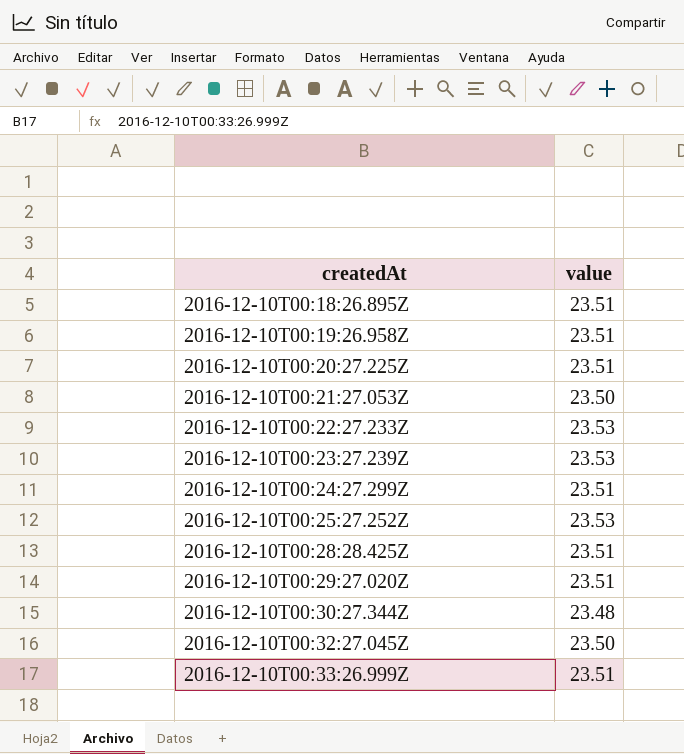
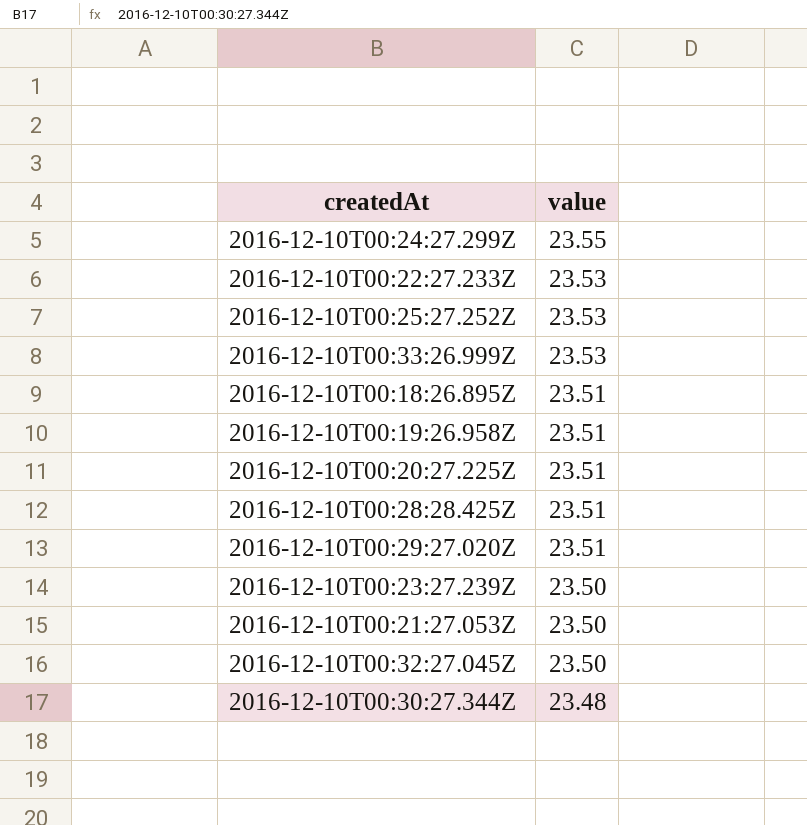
row order: createdAt ascending -> value descending
2016-12-10T00:24:27.299Z | value: 23.51 -> 23.55
2016-12-10T00:33:26.999Z | value: 23.51 -> 23.53
2016-12-10T00:23:27.239Z | value: 23.53 -> 23.50

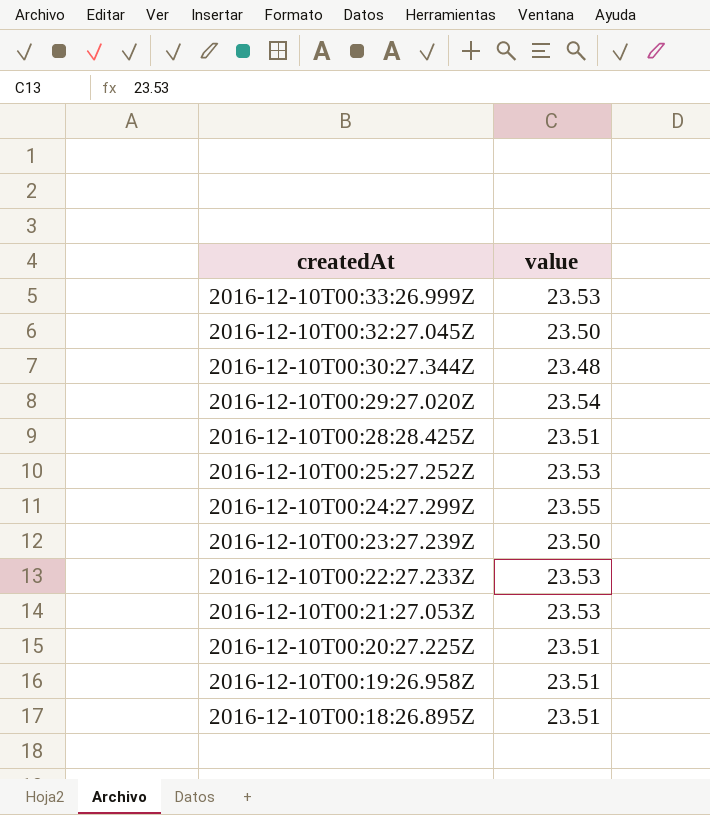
row order: value descending -> createdAt descending
2016-12-10T00:29:27.020Z | value: 23.51 -> 23.54
2016-12-10T00:21:27.053Z | value: 23.50 -> 23.53

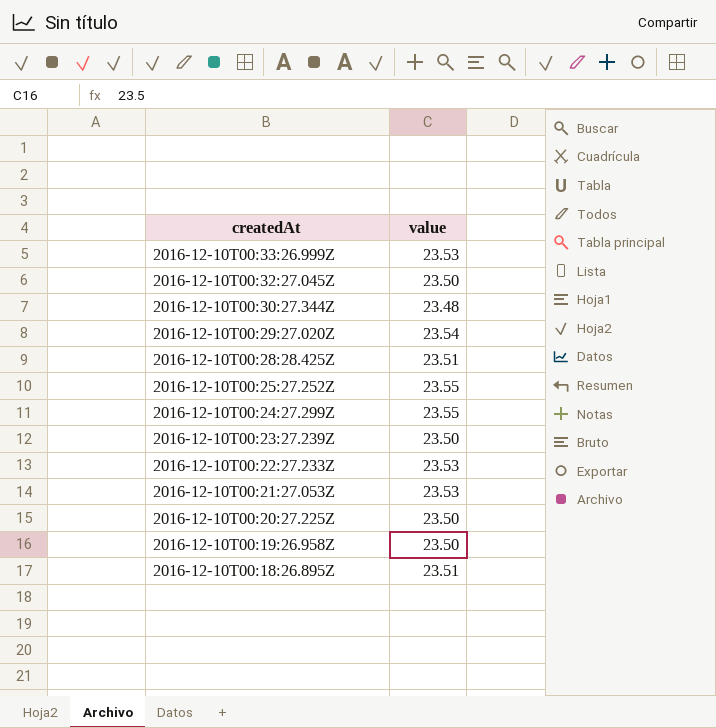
2016-12-10T00:25:27.252Z | value: 23.53 -> 23.55
2016-12-10T00:20:27.225Z | value: 23.51 -> 23.50
2016-12-10T00:19:26.958Z | value: 23.51 -> 23.50

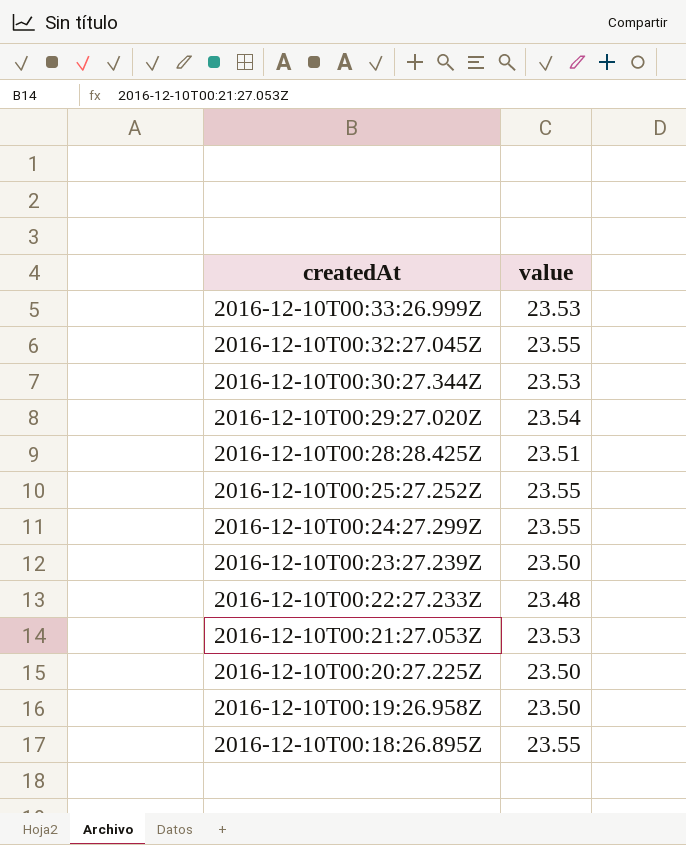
2016-12-10T00:32:27.045Z | value: 23.50 -> 23.55
2016-12-10T00:30:27.344Z | value: 23.48 -> 23.53
2016-12-10T00:22:27.233Z | value: 23.53 -> 23.48
2016-12-10T00:18:26.895Z | value: 23.51 -> 23.55

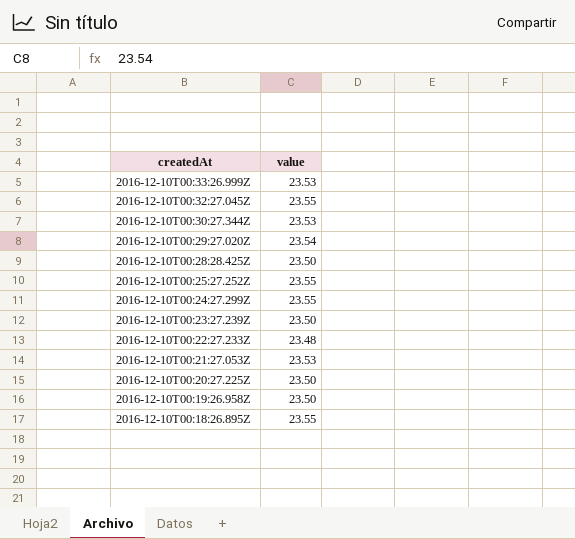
2016-12-10T00:28:28.425Z | value: 23.51 -> 23.50

